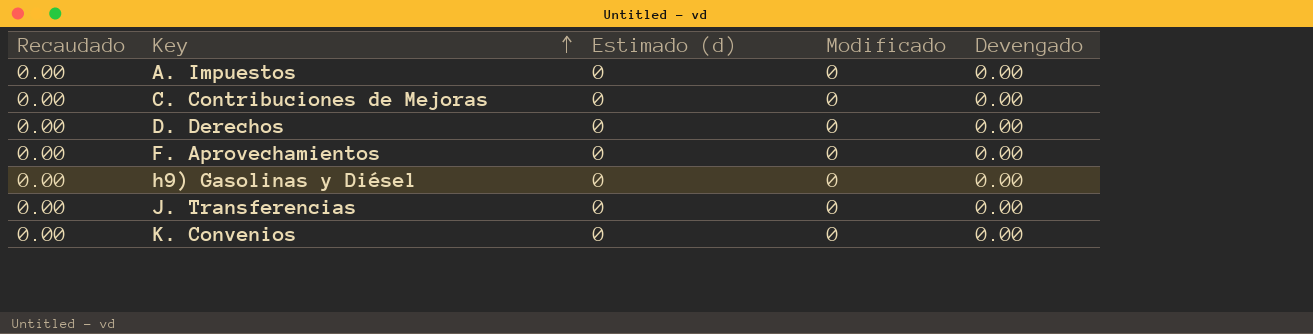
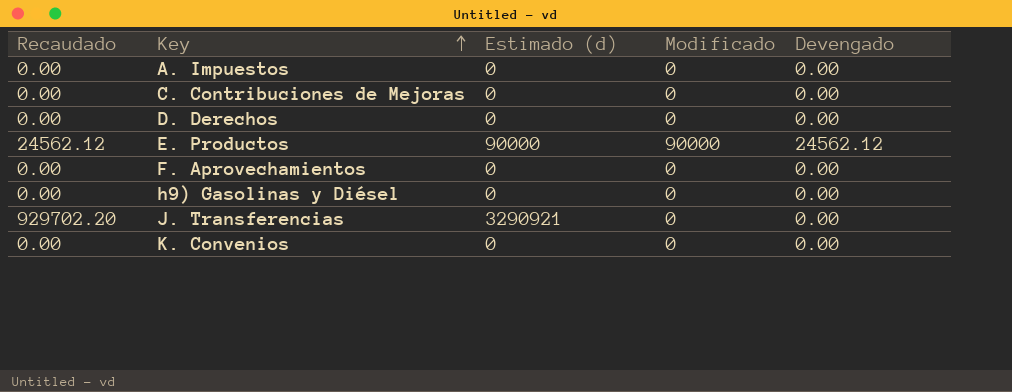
row E. Productos: none -> 24562.12 | 90000 | 90000 | 24562.12
J. Transferencias | Recaudado: 0.00 -> 929702.20
J. Transferencias | Estimado (d): 0 -> 3290921

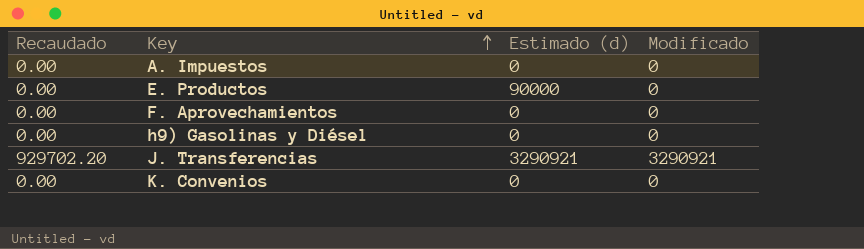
column Devengado | position: 5 -> none
row C. Contribuciones de Mejoras: 0.00 | 0 | 0 | 0.00 -> none
row D. Derechos: 0.00 | 0 | 0 | 0.00 -> none
E. Productos | Recaudado: 24562.12 -> 0.00
E. Productos | Modificado: 90000 -> 0
J. Transferencias | Modificado: 0 -> 3290921

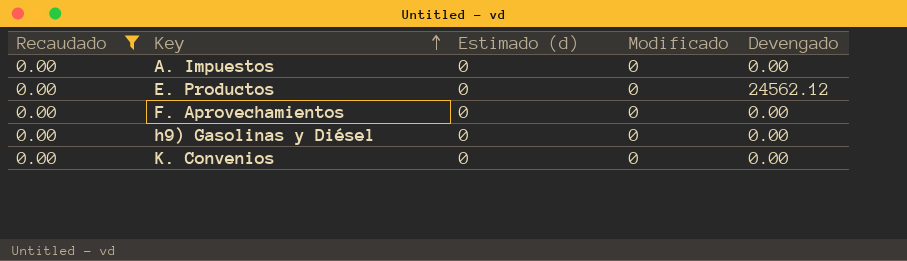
filter: none -> Recaudado = 0.00
column Devengado | position: none -> 5
E. Productos | Estimado (d): 90000 -> 0

